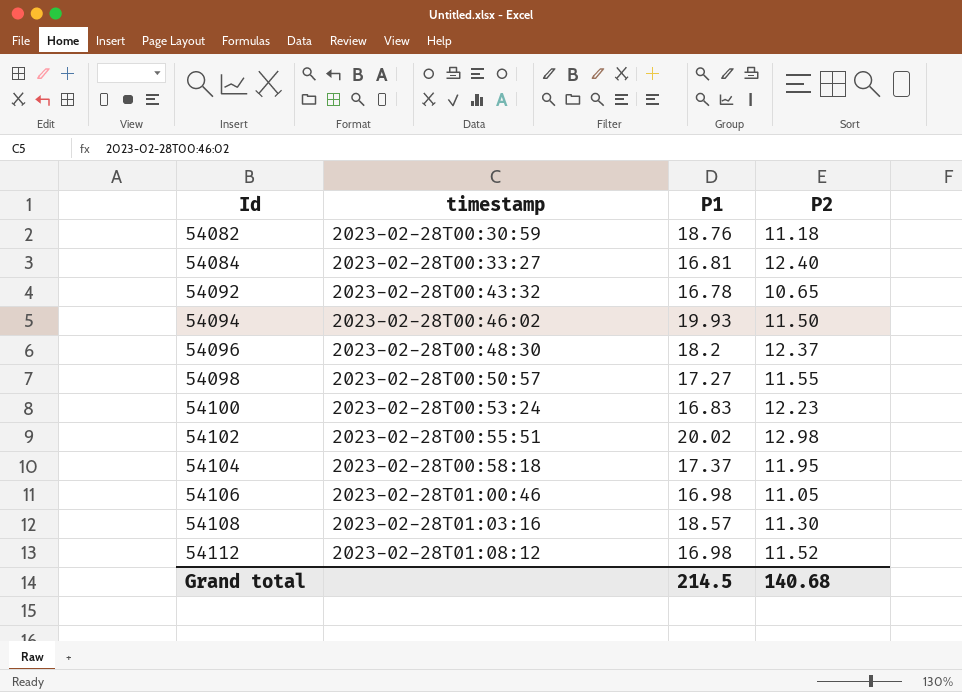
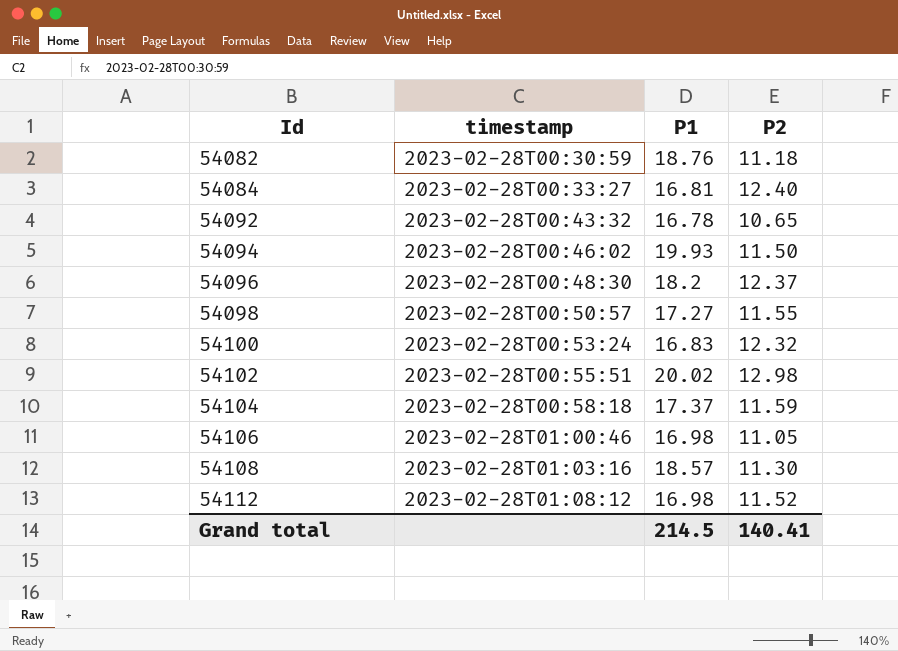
54100 | P2: 12.23 -> 12.32
54104 | P2: 11.95 -> 11.59
Grand total | P2: 140.68 -> 140.41

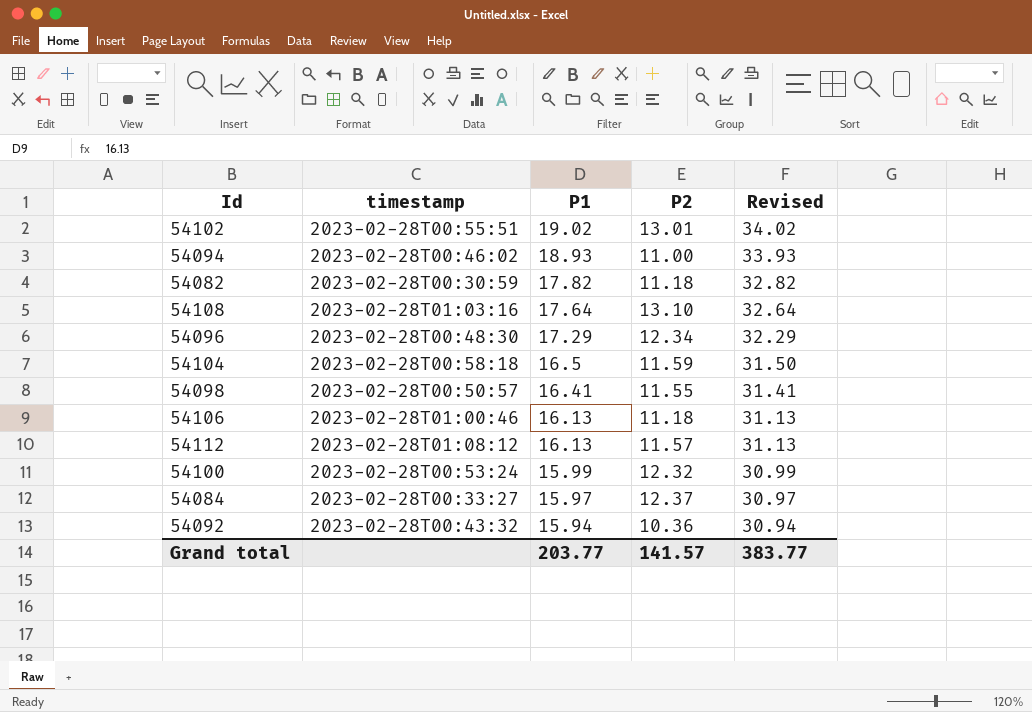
row order: Id ascending -> P1 descending
column Revised | formula: none -> [P1] + 15
54102 | P1: 20.02 -> 19.02
54102 | P2: 12.98 -> 13.01
54094 | P1: 19.93 -> 18.93
54094 | P2: 11.50 -> 11.00
54082 | P1: 18.76 -> 17.82
54108 | P1: 18.57 -> 17.64
54108 | P2: 11.30 -> 13.10
54096 | P1: 18.2 -> 17.29
54096 | P2: 12.37 -> 12.34
54104 | P1: 17.37 -> 16.5
54098 | P1: 17.27 -> 16.41
54106 | P1: 16.98 -> 16.13
54106 | P2: 11.05 -> 11.18
54112 | P1: 16.98 -> 16.13
54112 | P2: 11.52 -> 11.57
54100 | P1: 16.83 -> 15.99
54084 | P1: 16.81 -> 15.97
54084 | P2: 12.40 -> 12.37
54092 | P1: 16.78 -> 15.94
54092 | P2: 10.65 -> 10.36
Grand total | P1: 214.5 -> 203.77
Grand total | P2: 140.41 -> 141.57

